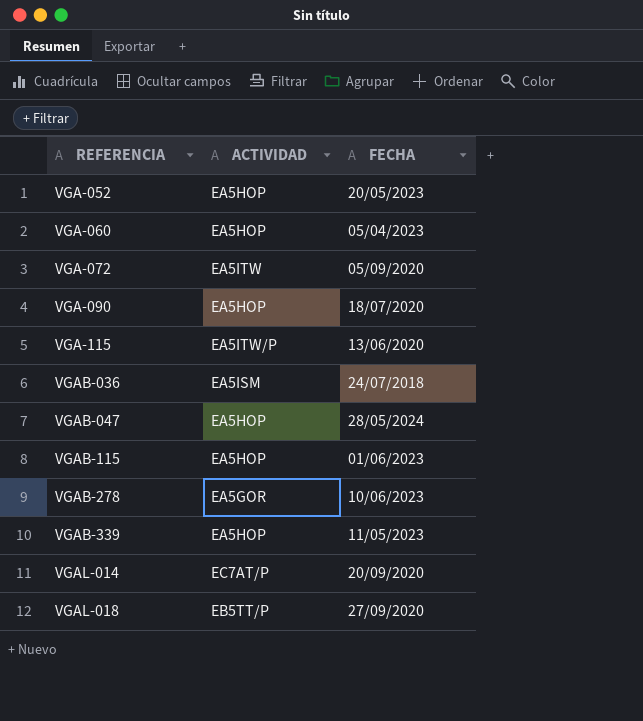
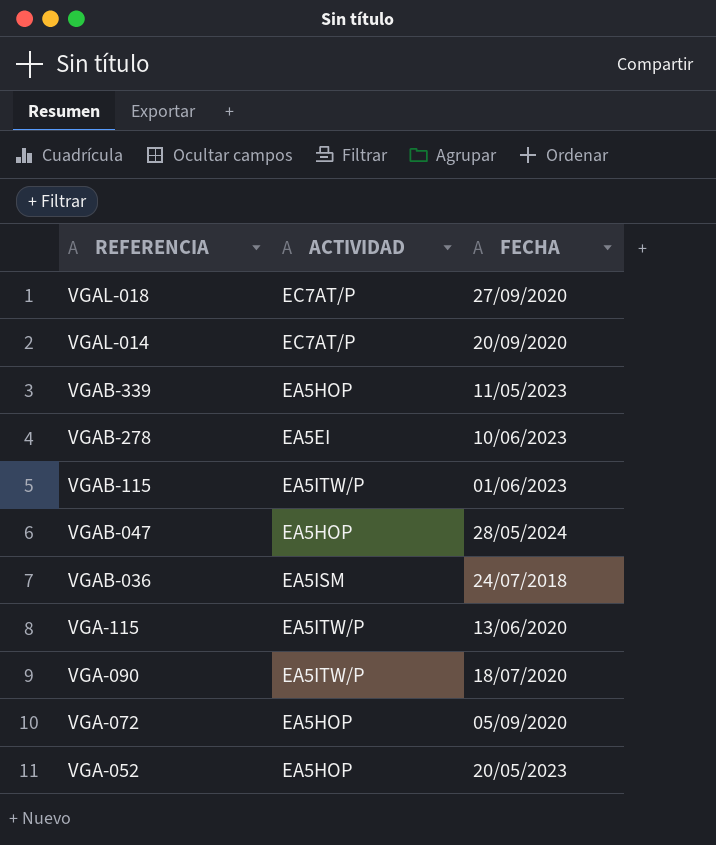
row order: REFERENCIA ascending -> REFERENCIA descending
row VGA-060: EA5HOP | 05/04/2023 -> none
VGAL-018 | ACTIVIDAD: EB5TT/P -> EC7AT/P
VGAB-278 | ACTIVIDAD: EA5GOR -> EA5EI
VGAB-115 | ACTIVIDAD: EA5HOP -> EA5ITW/P
VGA-090 | ACTIVIDAD: EA5HOP -> EA5ITW/P
VGA-072 | ACTIVIDAD: EA5ITW -> EA5HOP

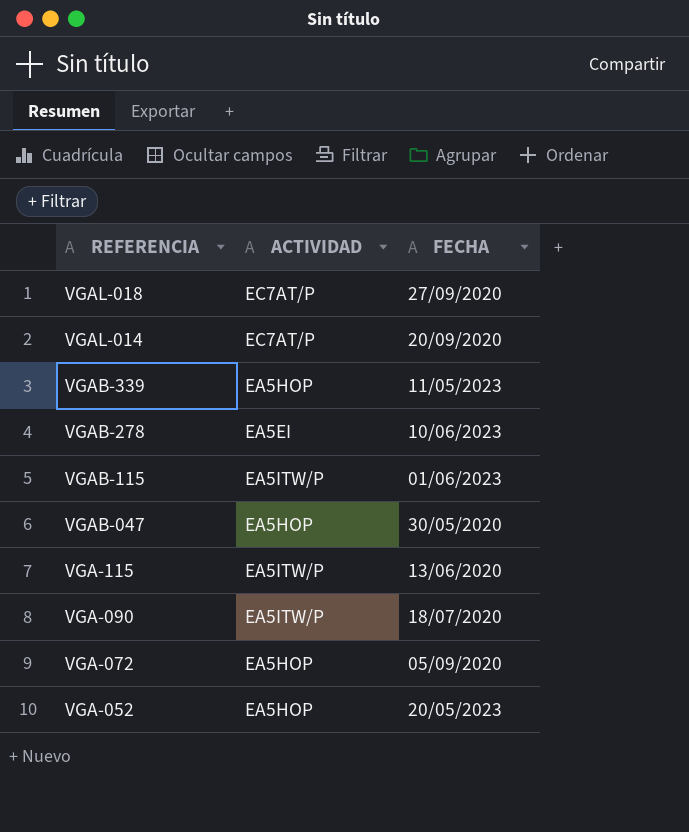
row VGAB-036: EA5ISM | 24/07/2018 -> none
VGAB-047 | FECHA: 28/05/2024 -> 30/05/2020

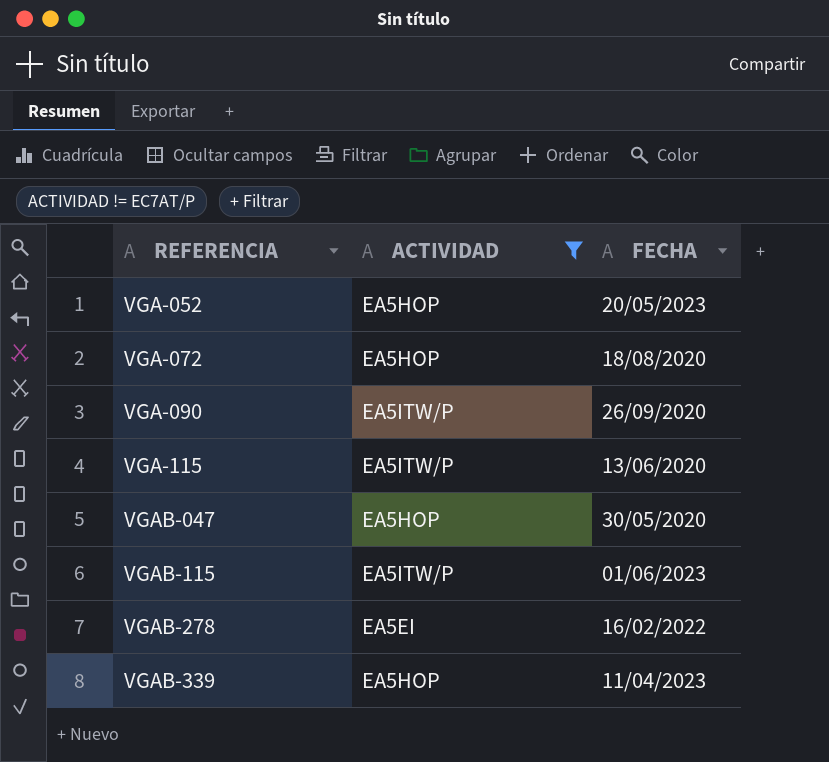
filter: none -> ACTIVIDAD != EC7AT/P
row order: REFERENCIA descending -> REFERENCIA ascending
VGA-072 | FECHA: 05/09/2020 -> 18/08/2020
VGA-090 | FECHA: 18/07/2020 -> 26/09/2020
VGAB-278 | FECHA: 10/06/2023 -> 16/02/2022
VGAB-339 | FECHA: 11/05/2023 -> 11/04/2023

